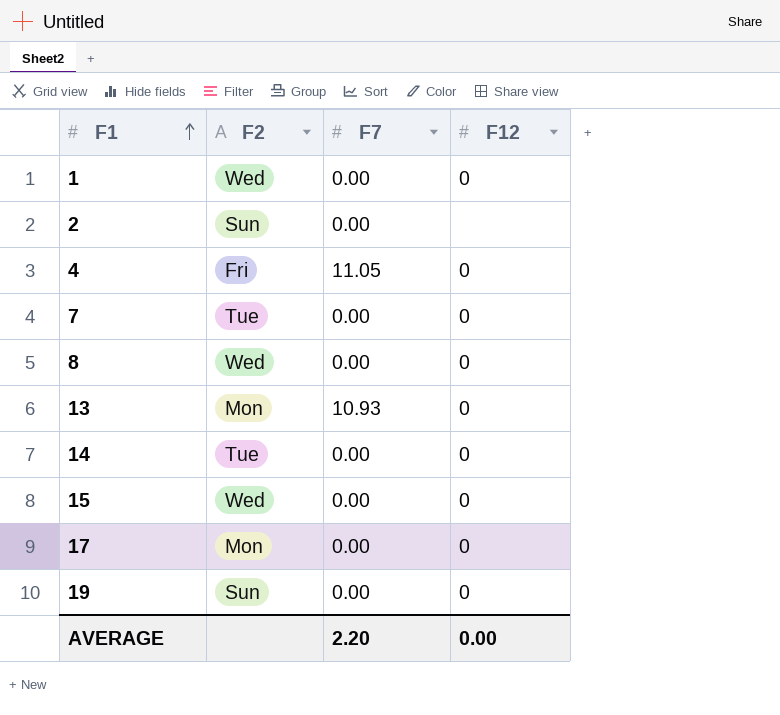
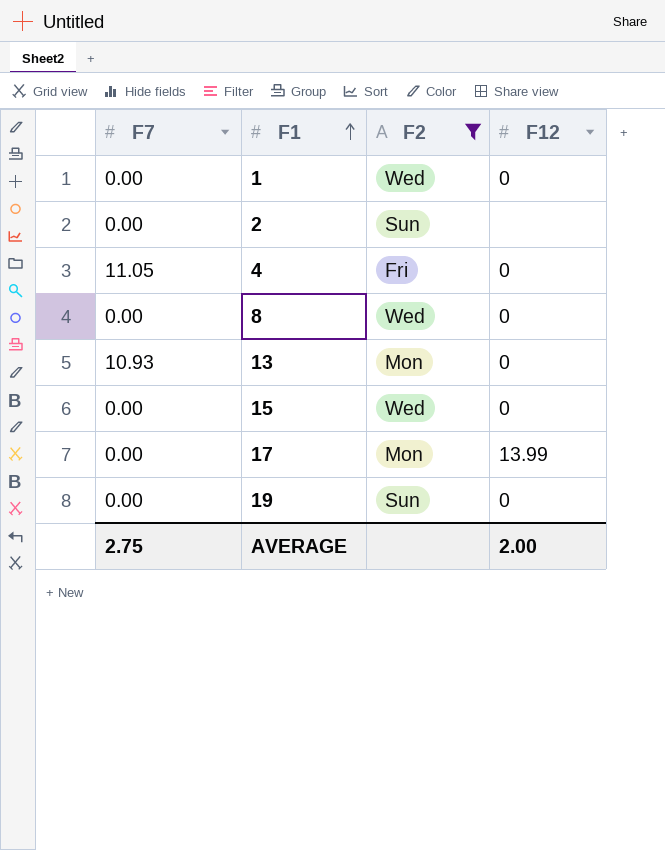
filter: none -> F2 != Tue
column F7 | position: 3 -> 1
17 | F12: 0 -> 13.99
AVERAGE | F7: 2.20 -> 2.75
AVERAGE | F12: 0.00 -> 2.00

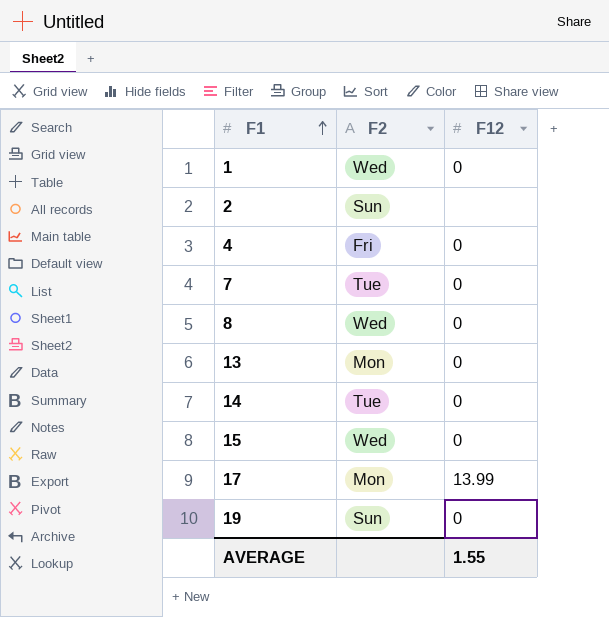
filter: F2 != Tue -> none
column F7 | position: 1 -> none
AVERAGE | F12: 2.00 -> 1.55

